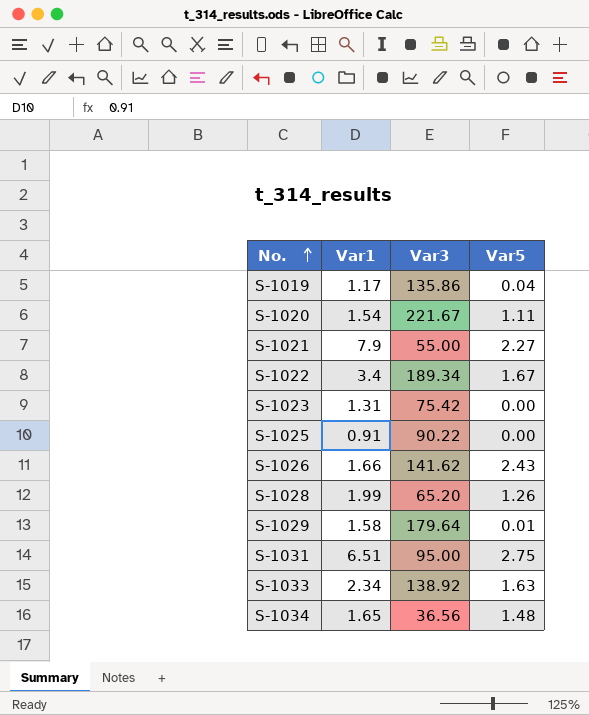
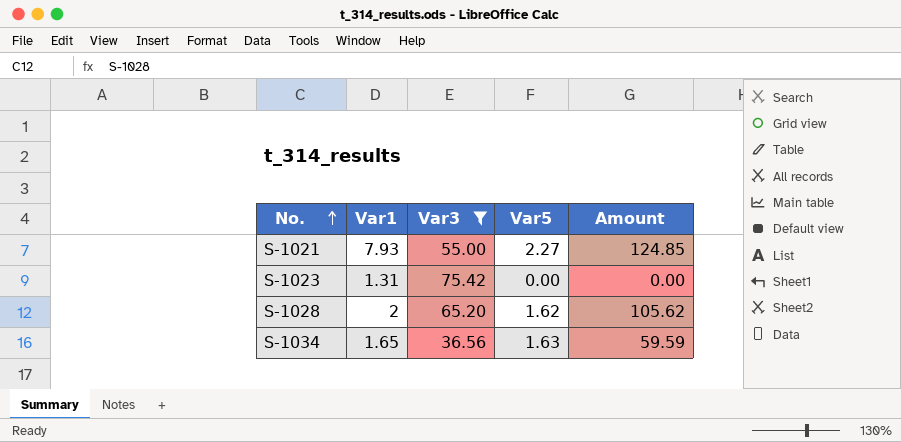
filter: none -> Var3 <= 75.42
column Amount | formula: none -> [Var3] * [Var5]
S-1021 | Var1: 7.9 -> 7.93
S-1028 | Var1: 1.99 -> 2
S-1028 | Var5: 1.26 -> 1.62
S-1034 | Var5: 1.48 -> 1.63

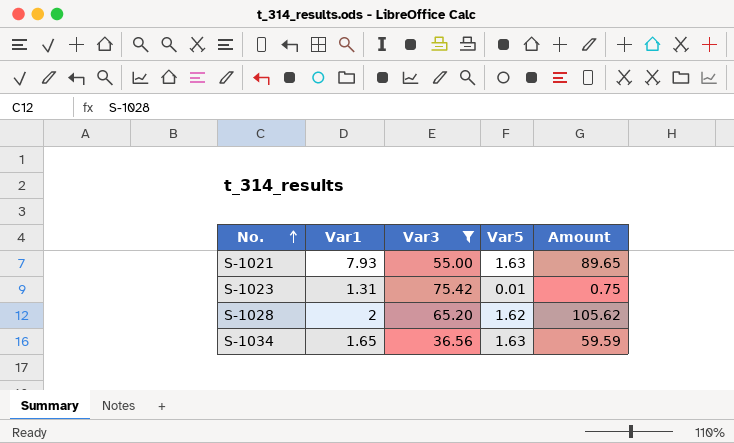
S-1021 | Var5: 2.27 -> 1.63
S-1021 | Amount: 124.85 -> 89.65
S-1023 | Var5: 0.00 -> 0.01
S-1023 | Amount: 0.00 -> 0.75

